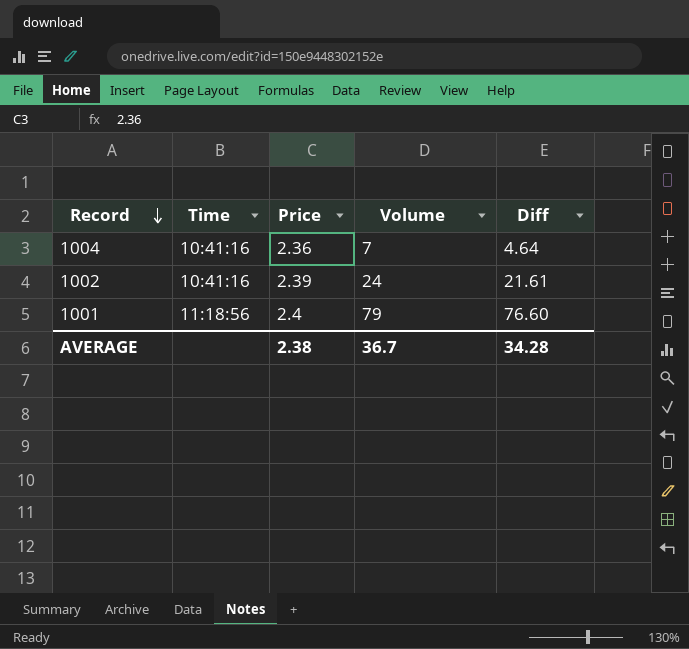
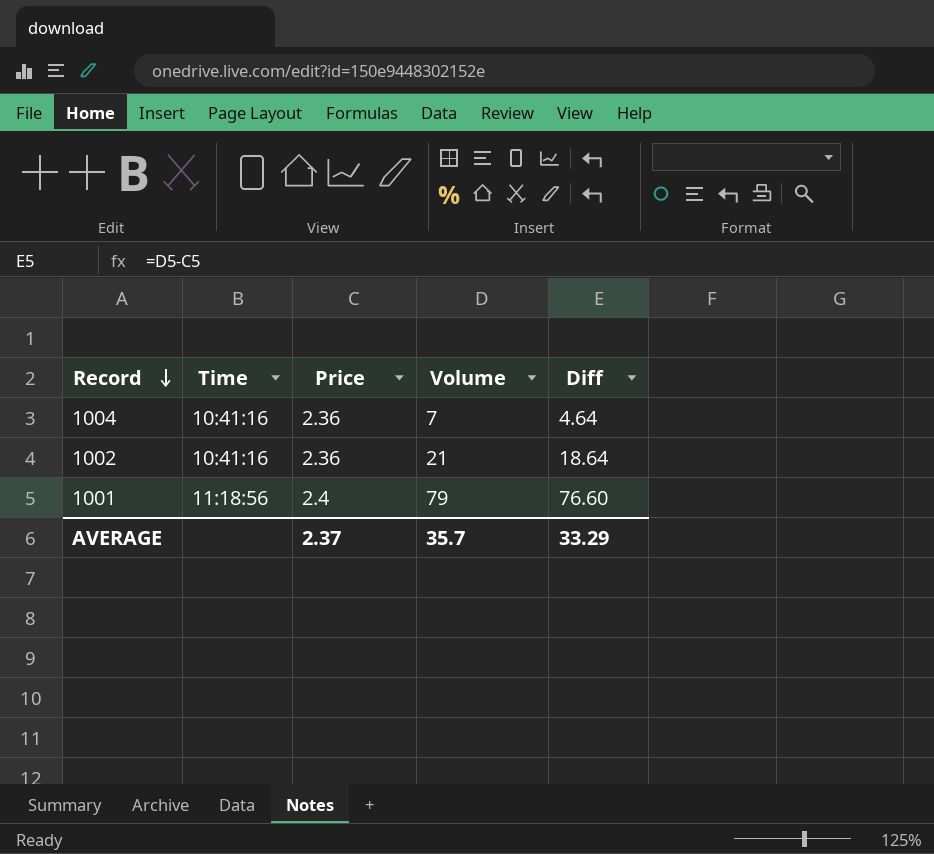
1002 | Price: 2.39 -> 2.36
1002 | Volume: 24 -> 21
1002 | Diff: 21.61 -> 18.64
AVERAGE | Price: 2.38 -> 2.37
AVERAGE | Volume: 36.7 -> 35.7
AVERAGE | Diff: 34.28 -> 33.29

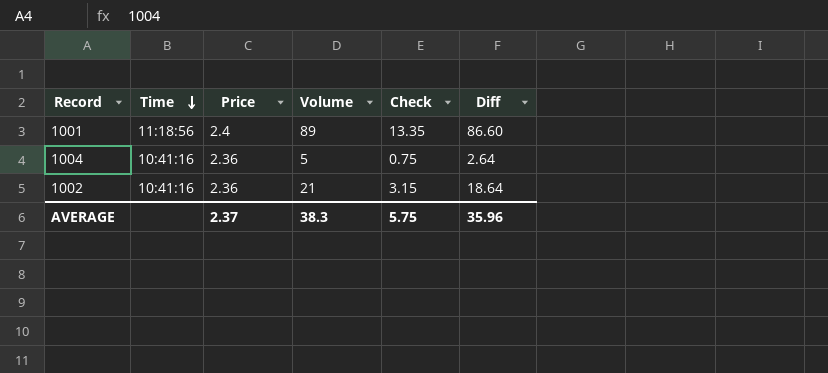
row order: Record descending -> Time descending
column Check | formula: none -> [Volume] * 0.15
1001 | Volume: 79 -> 89
1001 | Diff: 76.60 -> 86.60
1004 | Volume: 7 -> 5
1004 | Diff: 4.64 -> 2.64
AVERAGE | Volume: 35.7 -> 38.3
AVERAGE | Diff: 33.29 -> 35.96

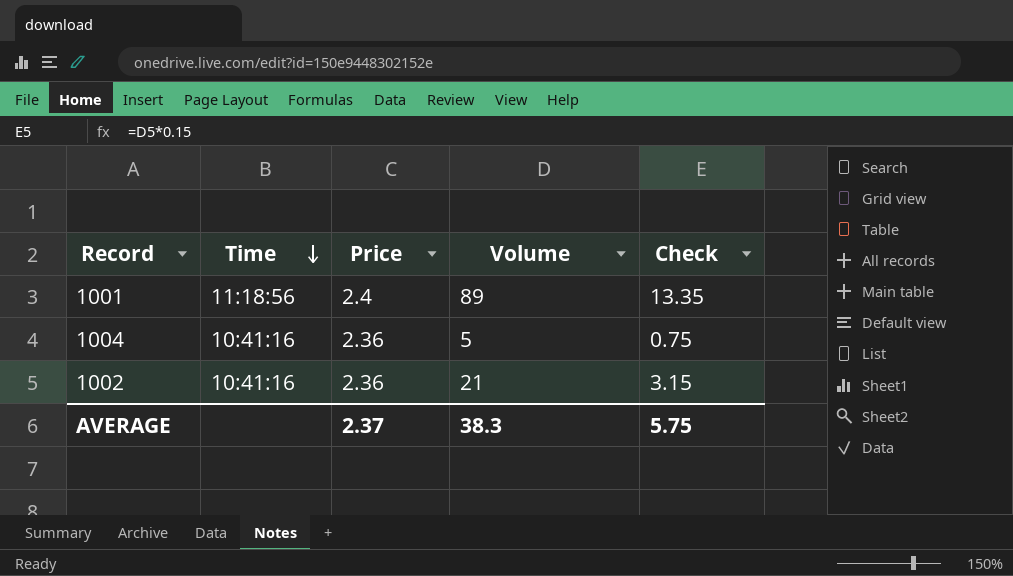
column Diff | formula: [Volume] - [Price] -> none

